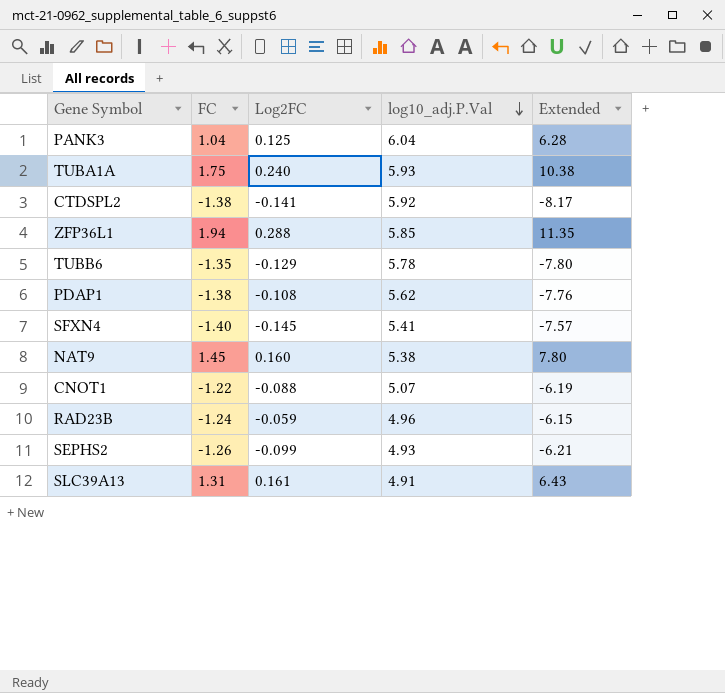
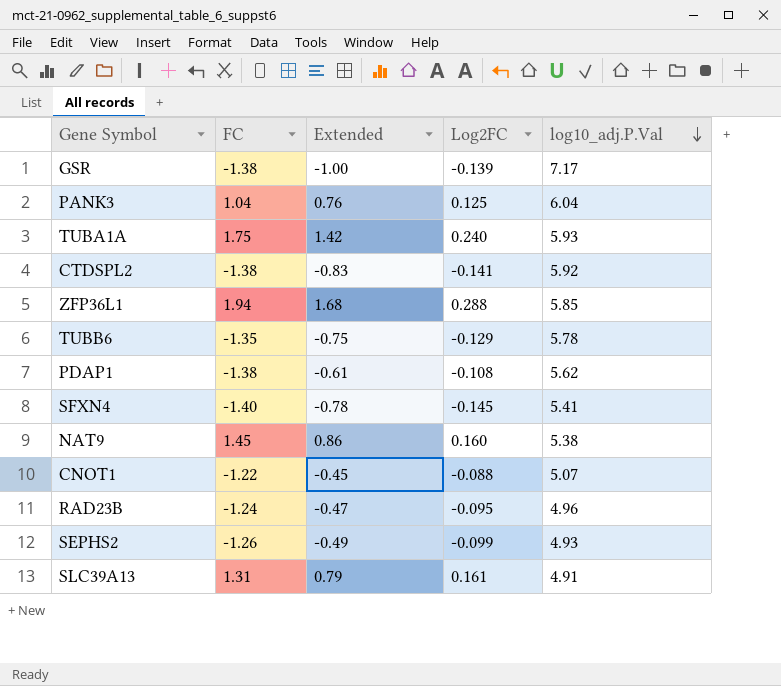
column Extended | formula: [FC] * [log10_adj.P.Val] -> [Log2FC] * [log10_adj.P.Val]
column Extended | position: 5 -> 3
row GSR: none -> -1.38 | -1.00 | -0.139 | 7.17
RAD23B | Log2FC: -0.059 -> -0.095

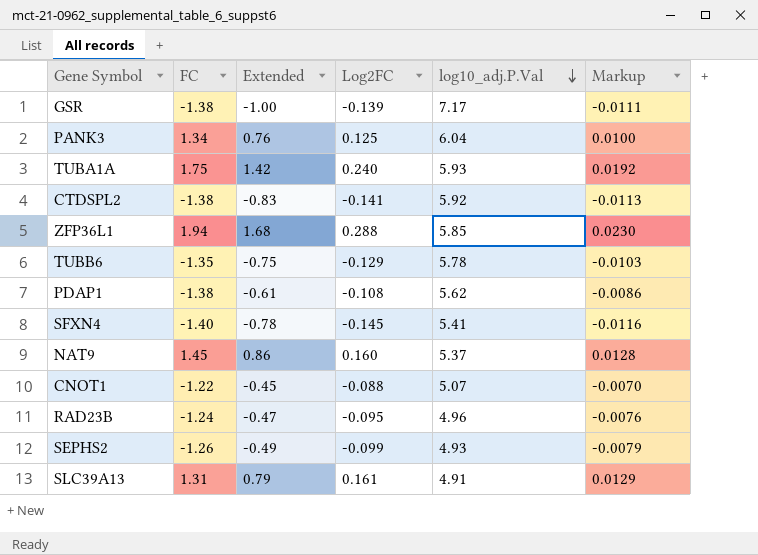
column Markup | formula: none -> [Log2FC] * 0.08
PANK3 | FC: 1.04 -> 1.34
NAT9 | log10_adj.P.Val: 5.38 -> 5.37

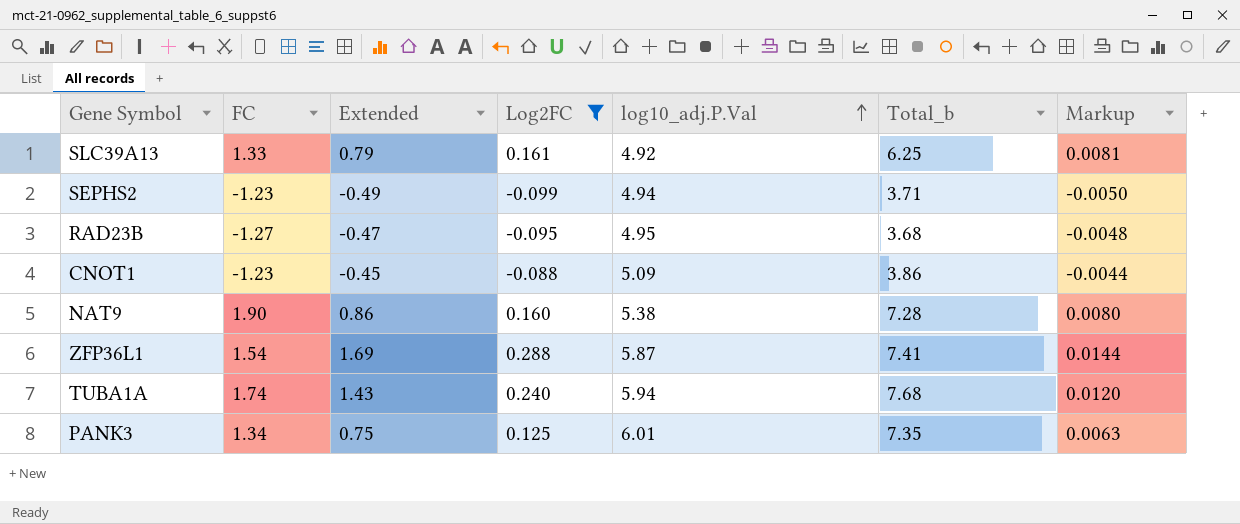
filter: none -> Log2FC >= -0.099
row order: log10_adj.P.Val descending -> log10_adj.P.Val ascending
column Total_b | formula: none -> [FC] + [log10_adj.P.Val]
column Markup | formula: [Log2FC] * 0.08 -> [Log2FC] * 0.05
SLC39A13 | FC: 1.31 -> 1.33
SLC39A13 | log10_adj.P.Val: 4.91 -> 4.92
SEPHS2 | FC: -1.26 -> -1.23
SEPHS2 | log10_adj.P.Val: 4.93 -> 4.94
RAD23B | FC: -1.24 -> -1.27
RAD23B | log10_adj.P.Val: 4.96 -> 4.95
CNOT1 | FC: -1.22 -> -1.23
CNOT1 | log10_adj.P.Val: 5.07 -> 5.09
NAT9 | FC: 1.45 -> 1.90
NAT9 | log10_adj.P.Val: 5.37 -> 5.38
ZFP36L1 | FC: 1.94 -> 1.54
ZFP36L1 | Extended: 1.68 -> 1.69
ZFP36L1 | log10_adj.P.Val: 5.85 -> 5.87
TUBA1A | FC: 1.75 -> 1.74
TUBA1A | Extended: 1.42 -> 1.43
TUBA1A | log10_adj.P.Val: 5.93 -> 5.94
PANK3 | Extended: 0.76 -> 0.75
PANK3 | log10_adj.P.Val: 6.04 -> 6.01

